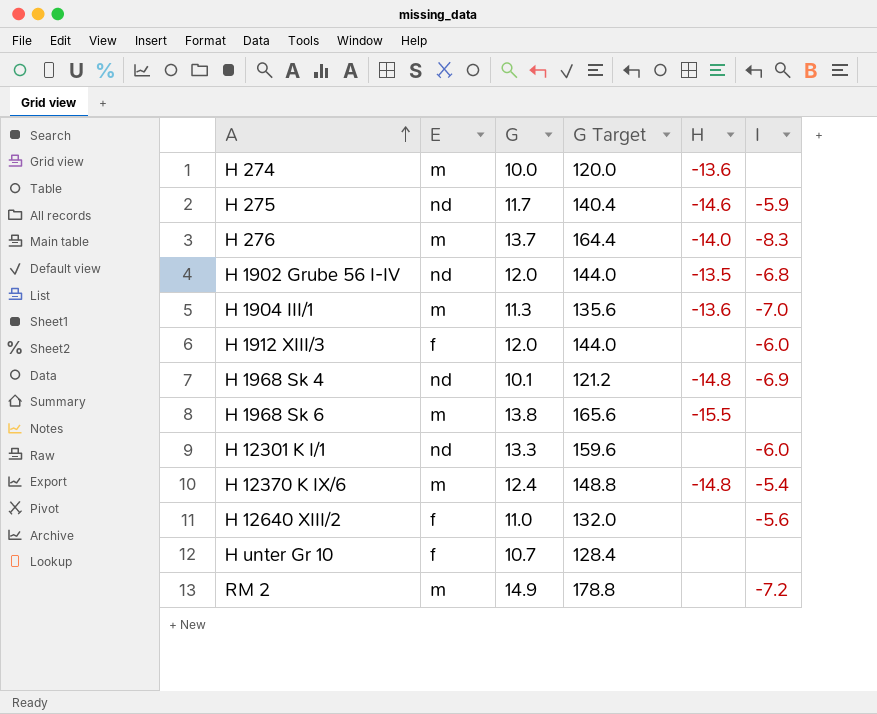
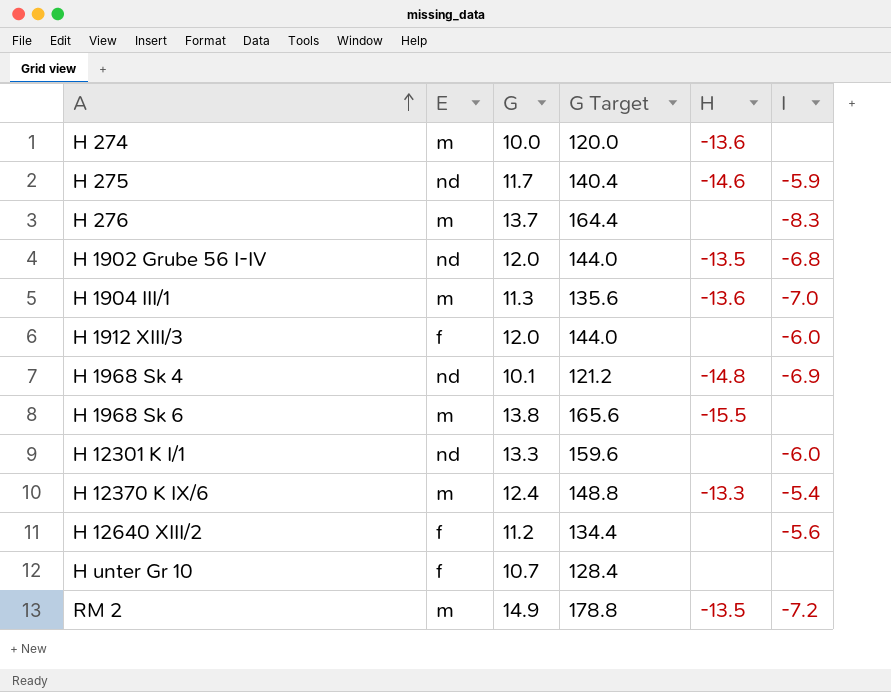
H 276 | H: -14.0 -> none
H 12370 K IX/6 | H: -14.8 -> -13.3
H 12640 XIII/2 | G: 11.0 -> 11.2
H 12640 XIII/2 | G Target: 132.0 -> 134.4
RM 2 | H: none -> -13.5

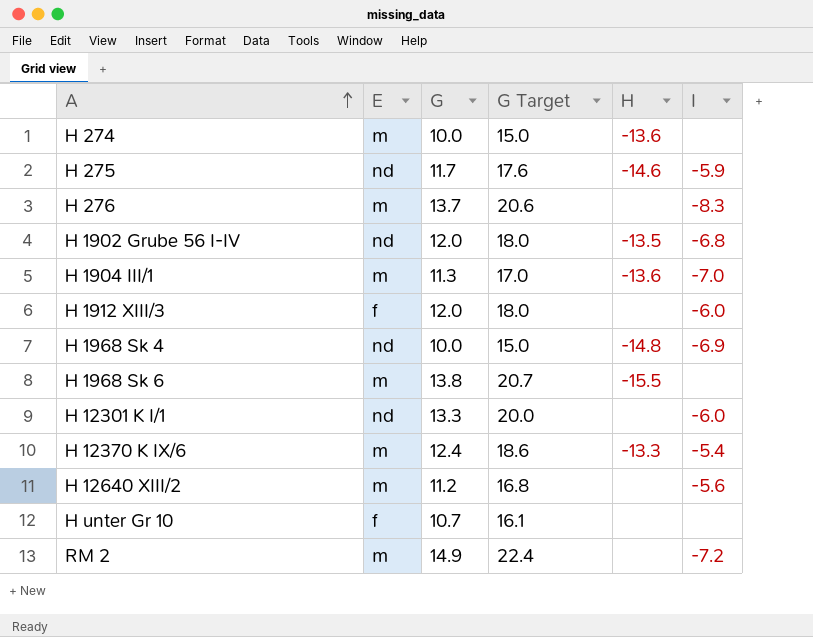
column G Target | formula: [G] * 12 -> [G] * 1.5
H 1968 Sk 4 | G: 10.1 -> 10.0
H 12640 XIII/2 | E: f -> m
RM 2 | H: -13.5 -> none

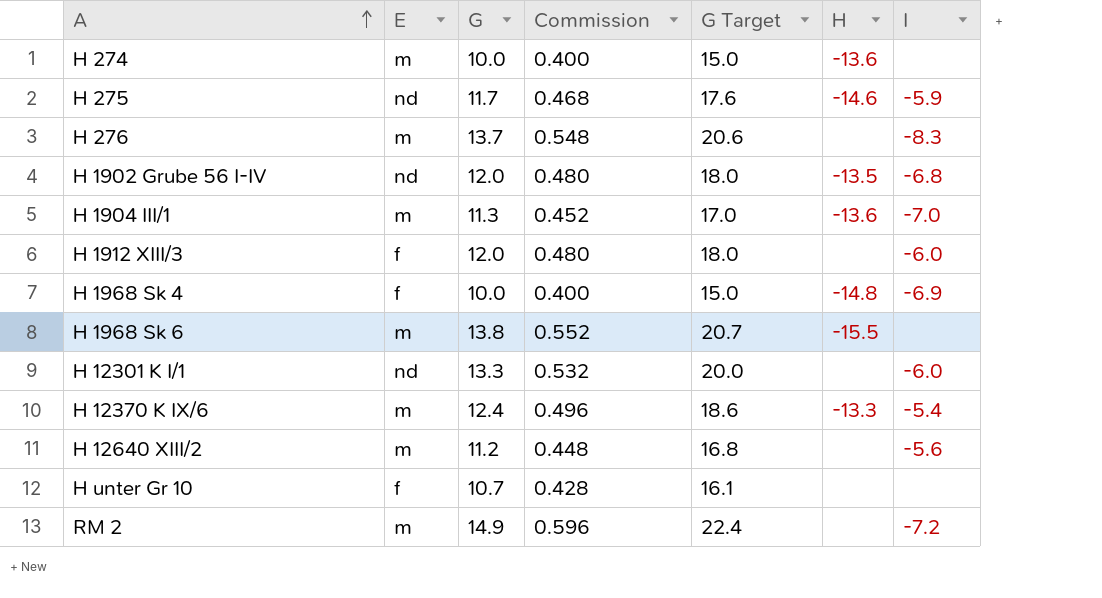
column Commission | formula: none -> [G] * 0.04
H 1968 Sk 4 | E: nd -> f

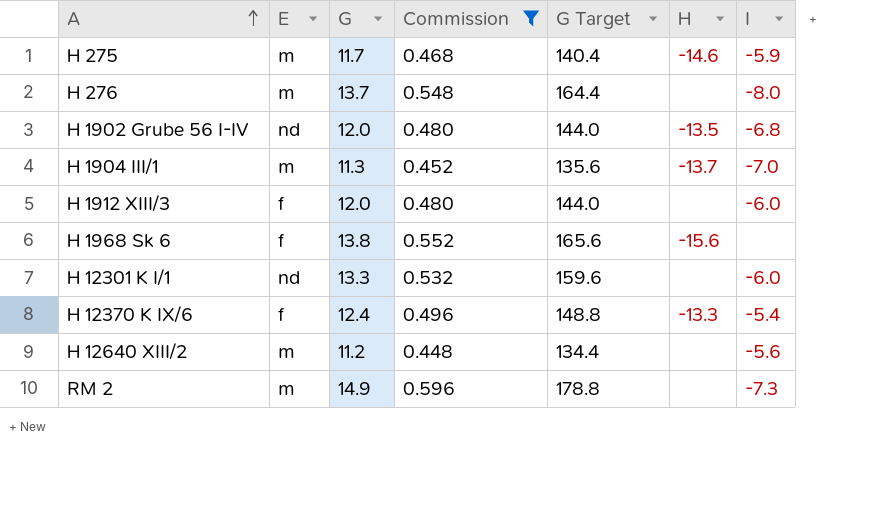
filter: none -> Commission >= 0.448
column G Target | formula: [G] * 1.5 -> [G] * 12
H 275 | E: nd -> m
H 276 | I: -8.3 -> -8.0
H 1904 III/1 | H: -13.6 -> -13.7
H 1968 Sk 6 | E: m -> f
H 1968 Sk 6 | H: -15.5 -> -15.6
H 12370 K IX/6 | E: m -> f
RM 2 | I: -7.2 -> -7.3

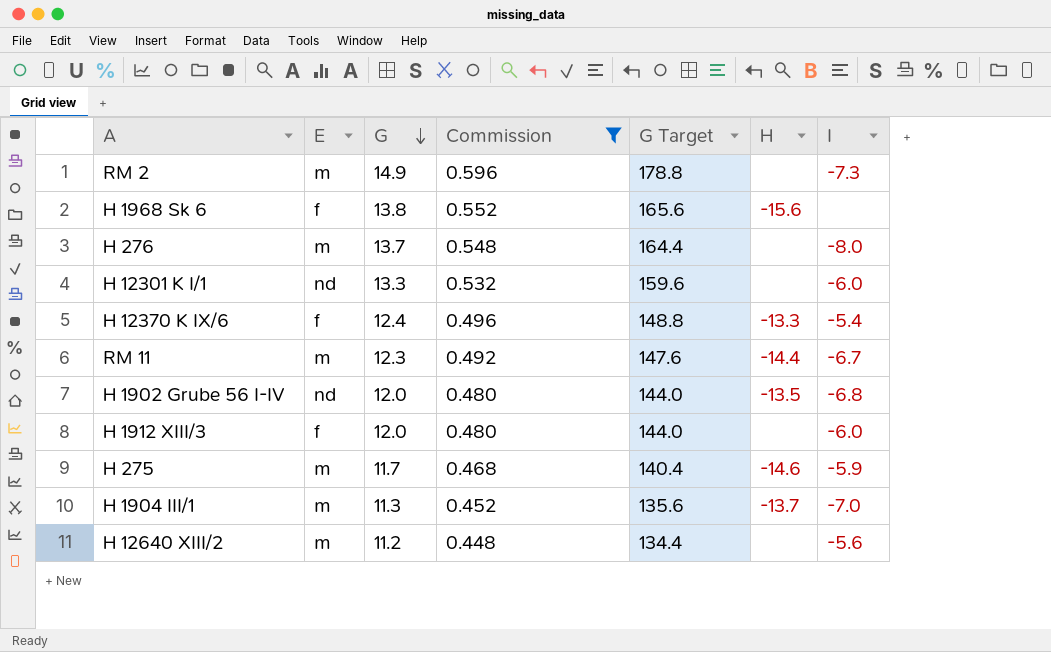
row order: A ascending -> G descending
row RM 11: none -> m | 12.3 | 0.492 | 147.6 | -14.4 | -6.7

